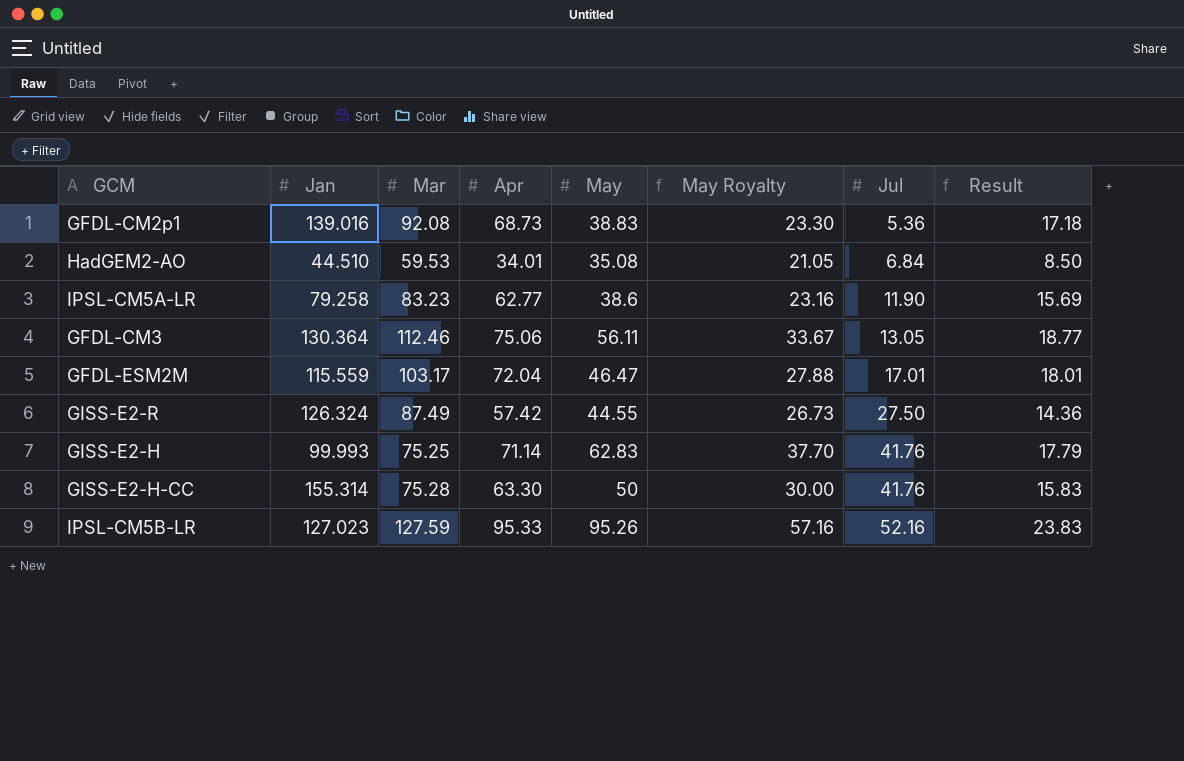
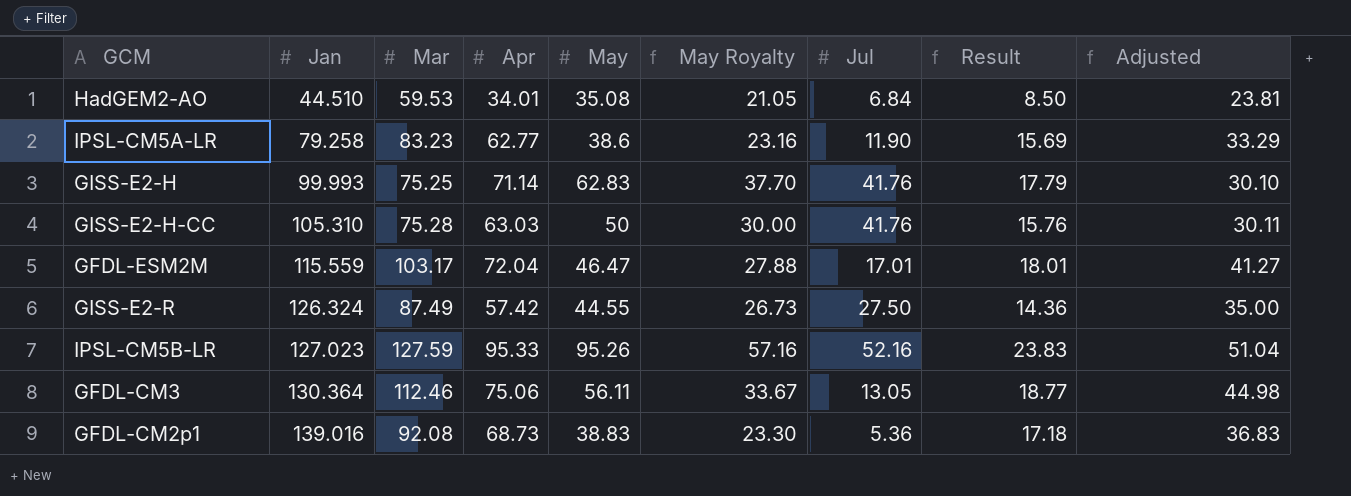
row order: Jul ascending -> Jan ascending
column Adjusted | formula: none -> [Mar] * 0.4
GISS-E2-H-CC | Jan: 155.314 -> 105.310
GISS-E2-H-CC | Apr: 63.30 -> 63.03
GISS-E2-H-CC | Result: 15.83 -> 15.76

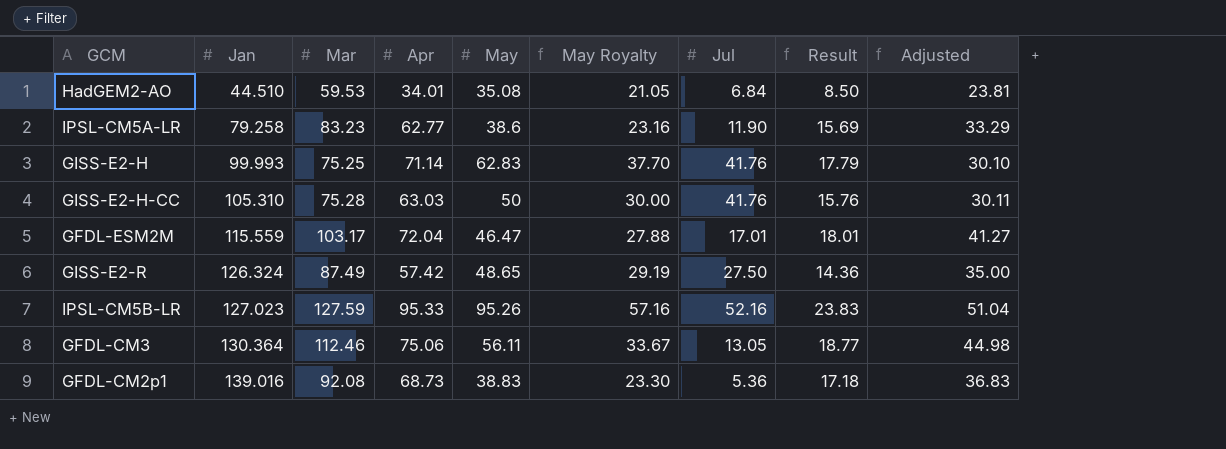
GISS-E2-R | May: 44.55 -> 48.65
GISS-E2-R | May Royalty: 26.73 -> 29.19

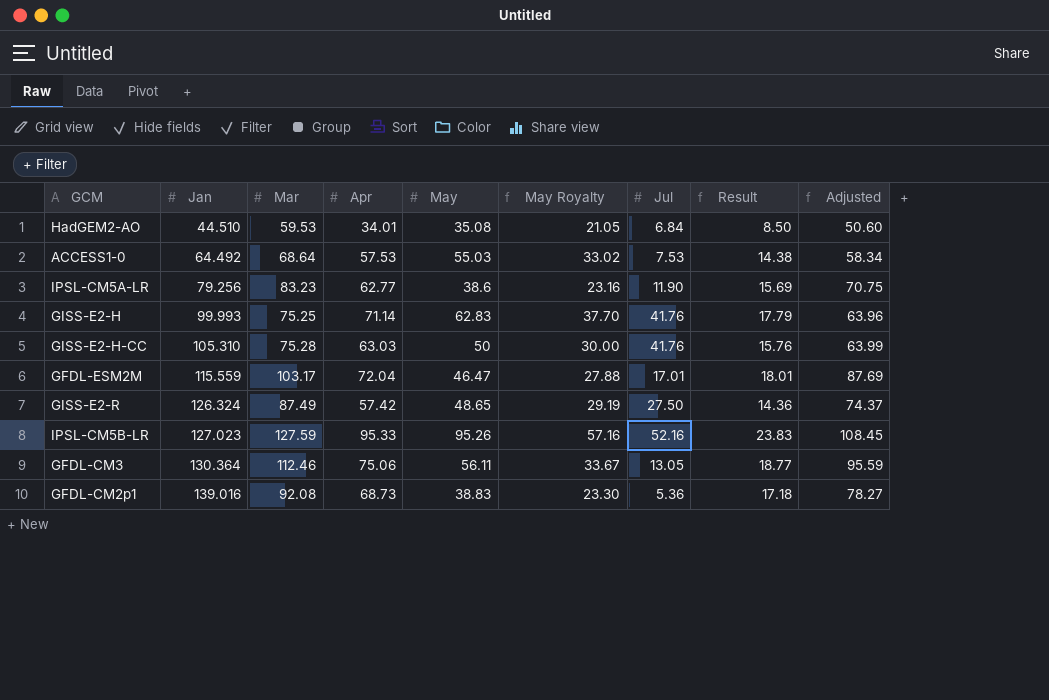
column Adjusted | formula: [Mar] * 0.4 -> [Mar] * 0.85
row ACCESS1-0: none -> 64.492 | 68.64 | 57.53 | 55.03 | 33.02 | 7.53 | 14.38 | 58.34
IPSL-CM5A-LR | Jan: 79.258 -> 79.256

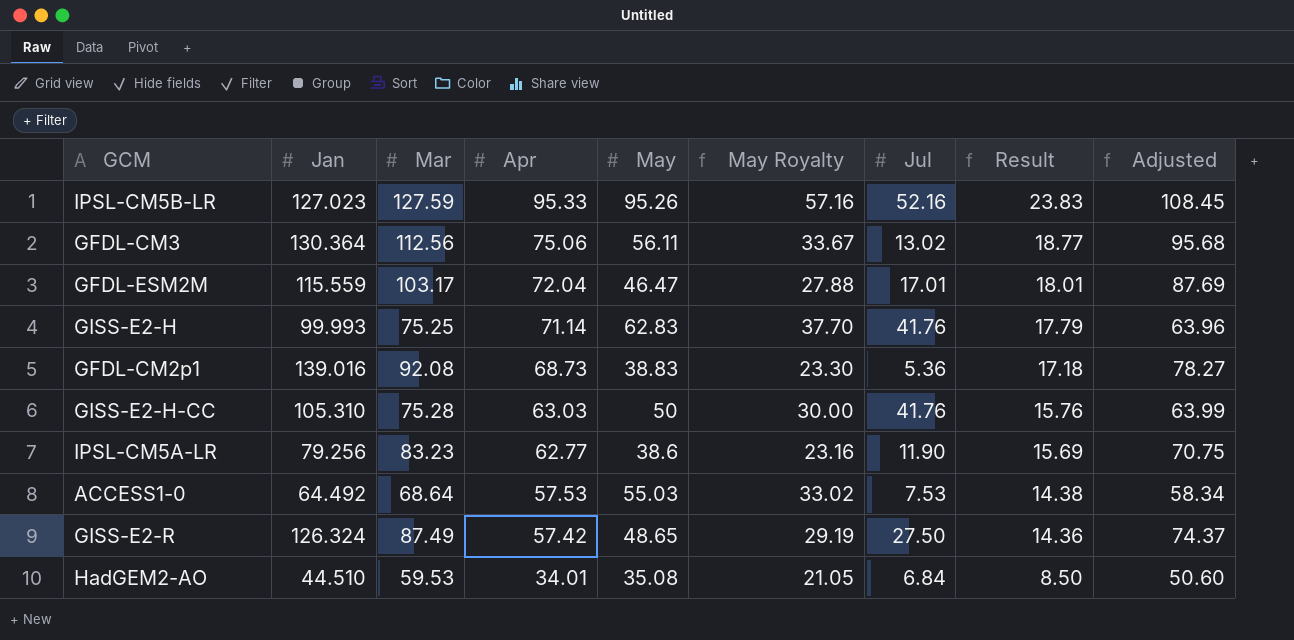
row order: Jan ascending -> Apr descending
GFDL-CM3 | Mar: 112.46 -> 112.56
GFDL-CM3 | Jul: 13.05 -> 13.02
GFDL-CM3 | Adjusted: 95.59 -> 95.68

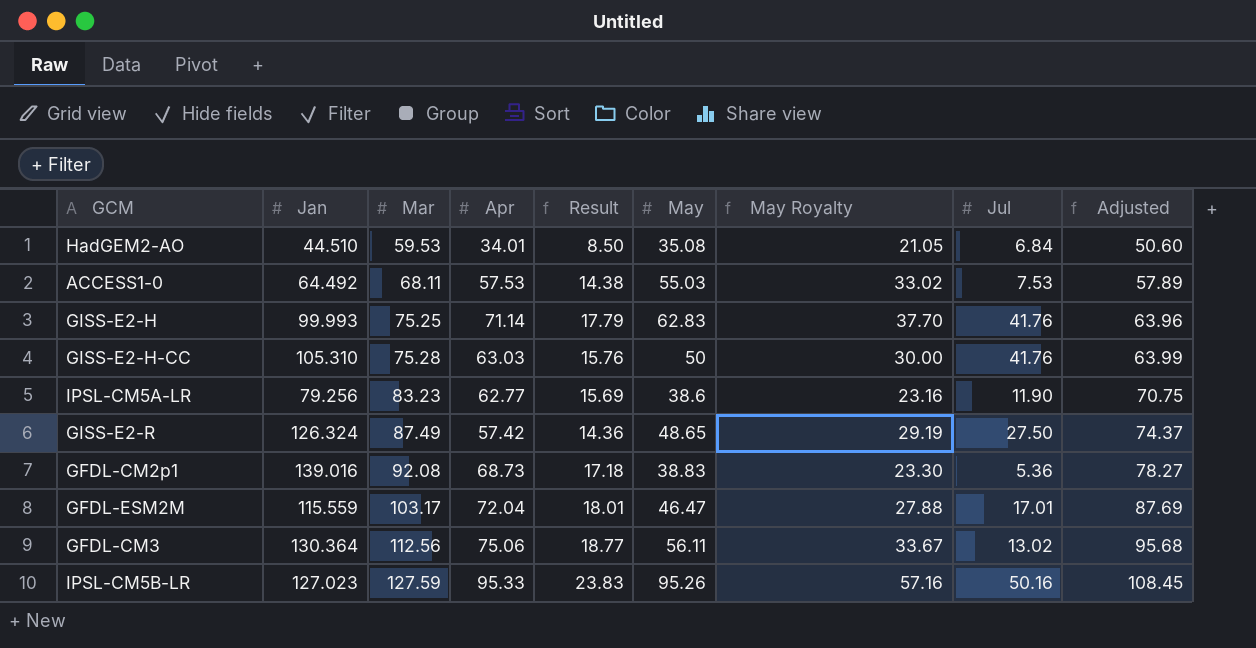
row order: Apr descending -> Mar ascending
column Result | position: 8 -> 5
ACCESS1-0 | Mar: 68.64 -> 68.11
ACCESS1-0 | Adjusted: 58.34 -> 57.89
IPSL-CM5B-LR | Jul: 52.16 -> 50.16

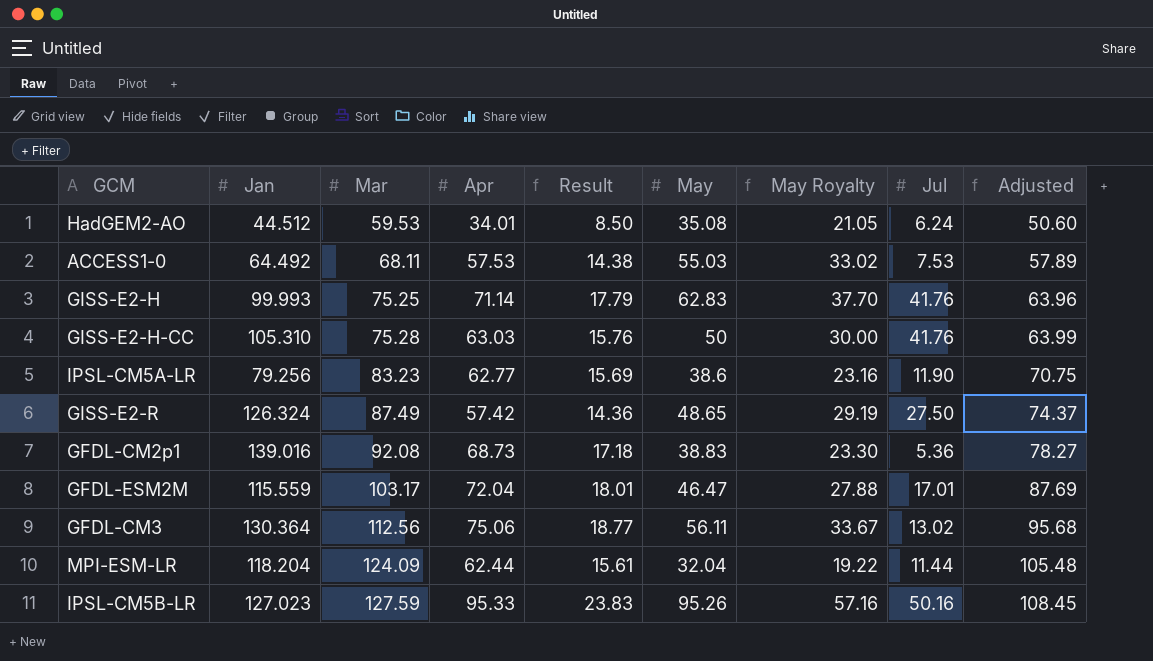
HadGEM2-AO | Jan: 44.510 -> 44.512
HadGEM2-AO | Jul: 6.84 -> 6.24
row MPI-ESM-LR: none -> 118.204 | 124.09 | 62.44 | 15.61 | 32.04 | 19.22 | 11.44 | 105.48

